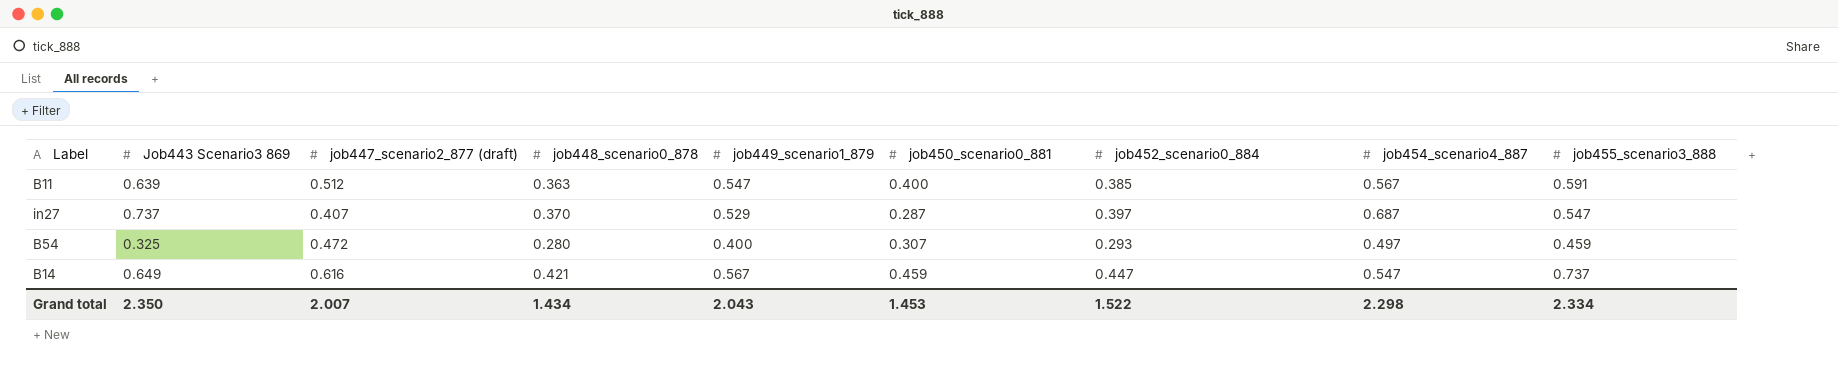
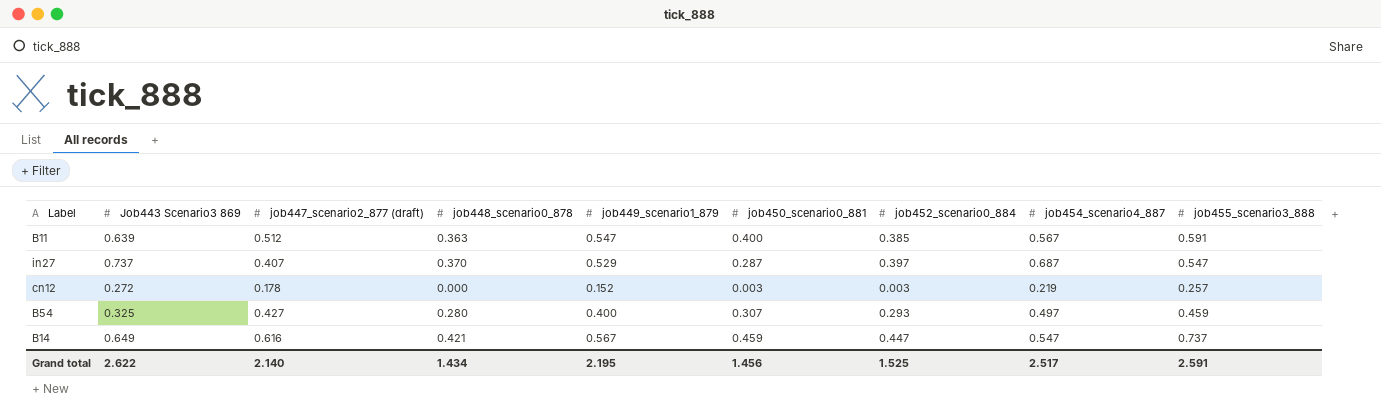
row cn12: none -> 0.272 | 0.178 | 0.000 | 0.152 | 0.003 | 0.003 | 0.219 | 0.257
B54 | job447_scenario2_877 (draft): 0.472 -> 0.427
Grand total | Job443 Scenario3 869: 2.350 -> 2.622
Grand total | job447_scenario2_877 (draft): 2.007 -> 2.140
Grand total | job449_scenario1_879: 2.043 -> 2.195
Grand total | job450_scenario0_881: 1.453 -> 1.456
Grand total | job452_scenario0_884: 1.522 -> 1.525
Grand total | job454_scenario4_887: 2.298 -> 2.517
Grand total | job455_scenario3_888: 2.334 -> 2.591

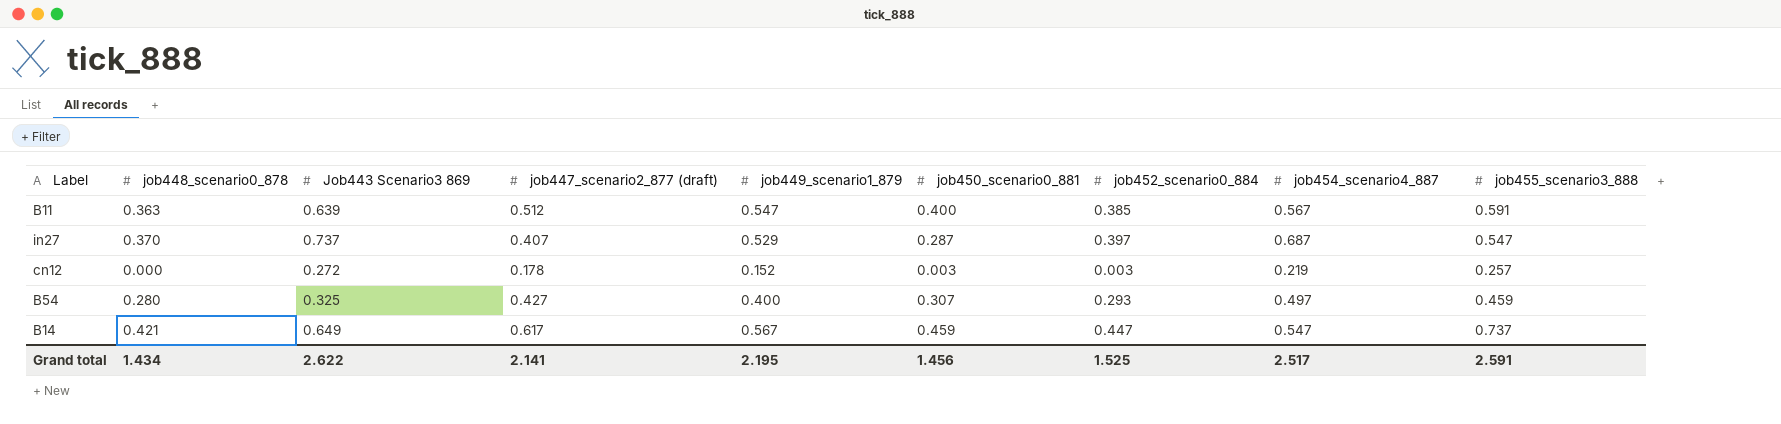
column job448_scenario0_878 | position: 4 -> 2
B14 | job447_scenario2_877 (draft): 0.616 -> 0.617
Grand total | job447_scenario2_877 (draft): 2.140 -> 2.141

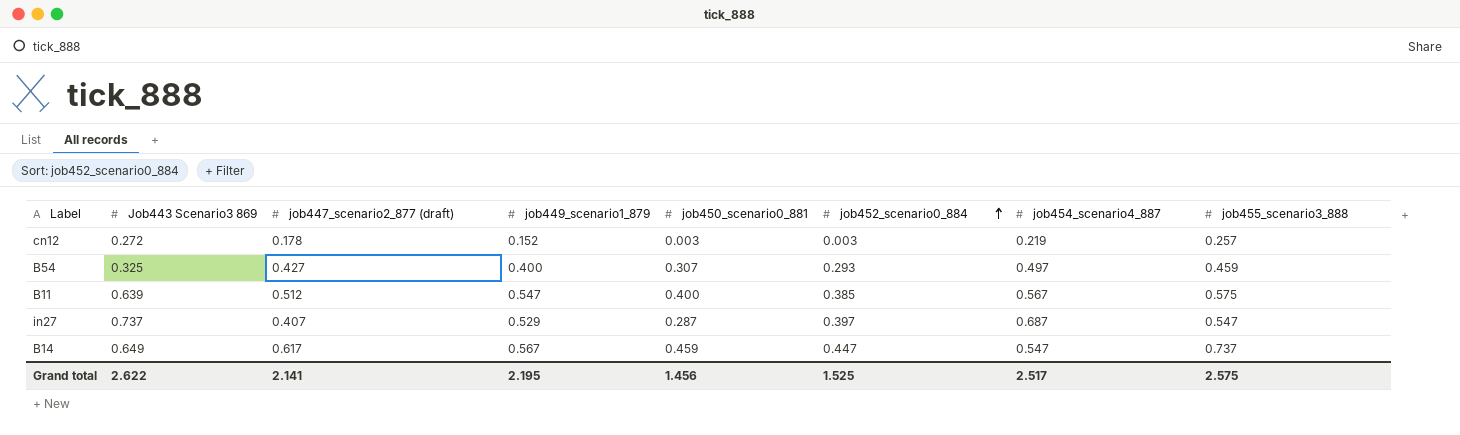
row order: none -> job452_scenario0_884 ascending
column job448_scenario0_878 | position: 2 -> none
B11 | job455_scenario3_888: 0.591 -> 0.575
Grand total | job455_scenario3_888: 2.591 -> 2.575

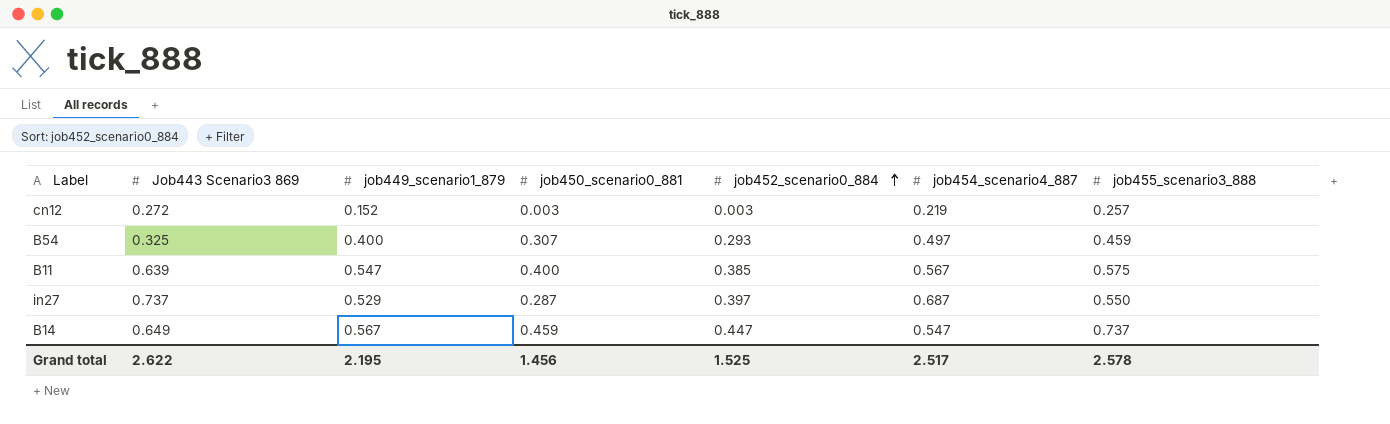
column job447_scenario2_877 (draft) | position: 3 -> none
in27 | job455_scenario3_888: 0.547 -> 0.550
Grand total | job455_scenario3_888: 2.575 -> 2.578

